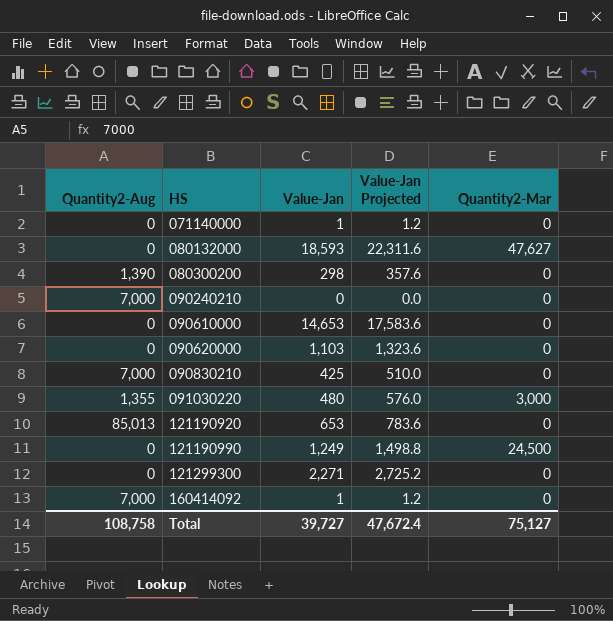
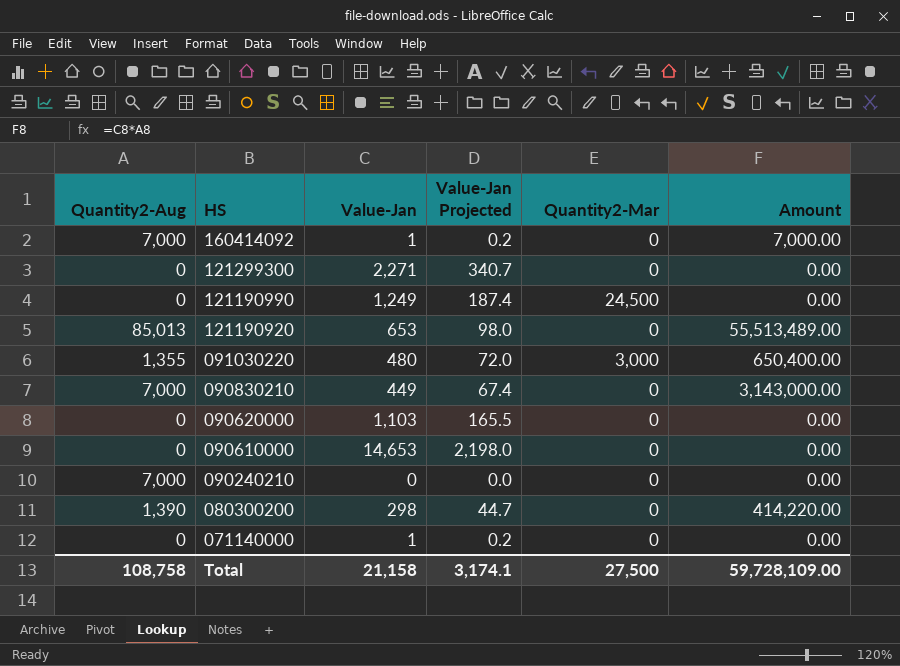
row order: HS ascending -> HS descending
column Value-Jan Projected | formula: [Value-Jan] * 1.2 -> [Value-Jan] * 0.15
column Amount | formula: none -> [Quantity2-Aug] * [Value-Jan]
row 080132000: 0 | 18,593 | 22,311.6 | 47,627 -> none
090830210 | Value-Jan: 425 -> 449
Total | Value-Jan: 39,727 -> 21,158
Total | Value-Jan Projected: 47,672.4 -> 3,174.1
Total | Quantity2-Mar: 75,127 -> 27,500

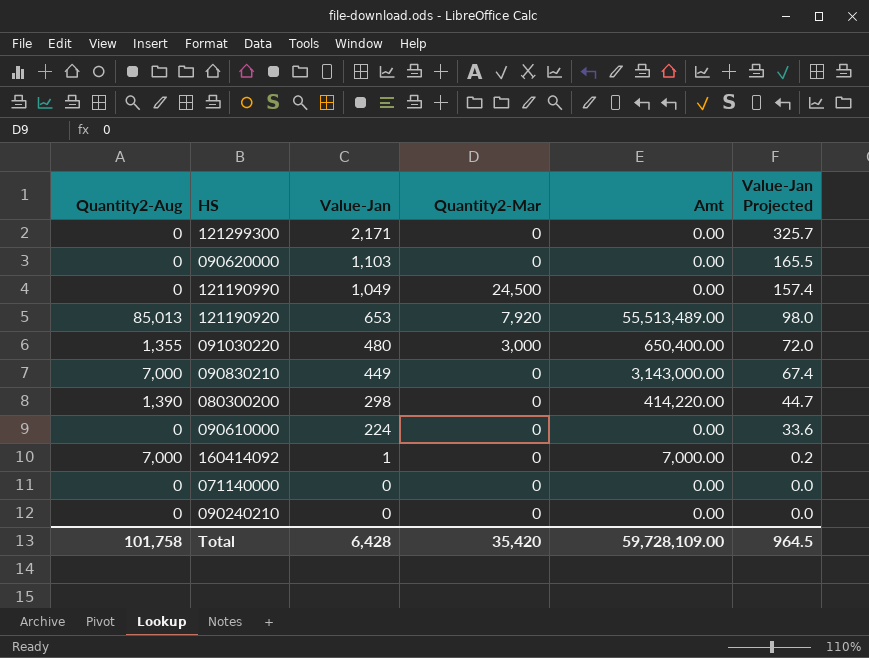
row order: HS descending -> Value-Jan descending
column name: Amount -> Amt
column Value-Jan Projected | position: 4 -> 6
121299300 | Value-Jan: 2,271 -> 2,171
121299300 | Value-Jan Projected: 340.7 -> 325.7
121190990 | Value-Jan: 1,249 -> 1,049
121190990 | Value-Jan Projected: 187.4 -> 157.4
121190920 | Quantity2-Mar: 0 -> 7,920
090610000 | Value-Jan: 14,653 -> 224
090610000 | Value-Jan Projected: 2,198.0 -> 33.6
071140000 | Value-Jan: 1 -> 0
071140000 | Value-Jan Projected: 0.2 -> 0.0
090240210 | Quantity2-Aug: 7,000 -> 0
Total | Quantity2-Aug: 108,758 -> 101,758
Total | Value-Jan: 21,158 -> 6,428
Total | Quantity2-Mar: 27,500 -> 35,420
Total | Value-Jan Projected: 3,174.1 -> 964.5

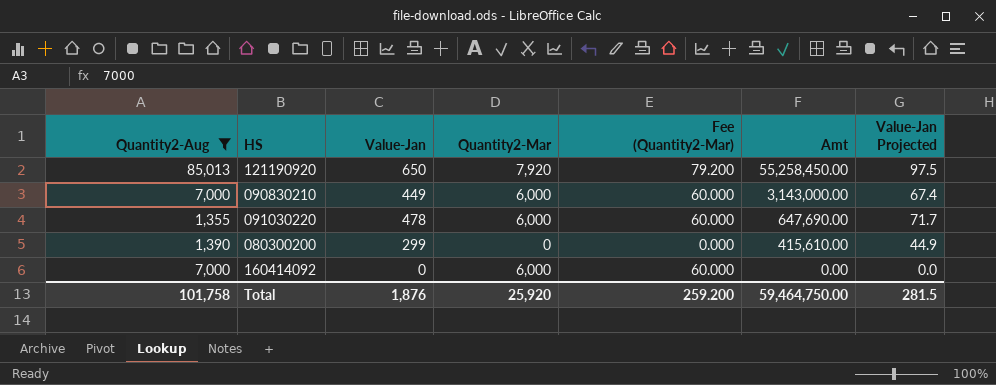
filter: none -> Quantity2-Aug != 0
row order: Value-Jan descending -> Amt descending
column Fee (Quantity2-Mar) | formula: none -> [Quantity2-Mar] * 0.01
121190920 | Value-Jan: 653 -> 650
121190920 | Amt: 55,513,489.00 -> 55,258,450.00
121190920 | Value-Jan Projected: 98.0 -> 97.5
090830210 | Quantity2-Mar: 0 -> 6,000
091030220 | Value-Jan: 480 -> 478
091030220 | Quantity2-Mar: 3,000 -> 6,000
091030220 | Amt: 650,400.00 -> 647,690.00
091030220 | Value-Jan Projected: 72.0 -> 71.7
080300200 | Value-Jan: 298 -> 299
080300200 | Amt: 414,220.00 -> 415,610.00
080300200 | Value-Jan Projected: 44.7 -> 44.9
160414092 | Value-Jan: 1 -> 0
160414092 | Quantity2-Mar: 0 -> 6,000
160414092 | Amt: 7,000.00 -> 0.00
160414092 | Value-Jan Projected: 0.2 -> 0.0
Total | Value-Jan: 6,428 -> 1,876
Total | Quantity2-Mar: 35,420 -> 25,920
Total | Amt: 59,728,109.00 -> 59,464,750.00
Total | Value-Jan Projected: 964.5 -> 281.5

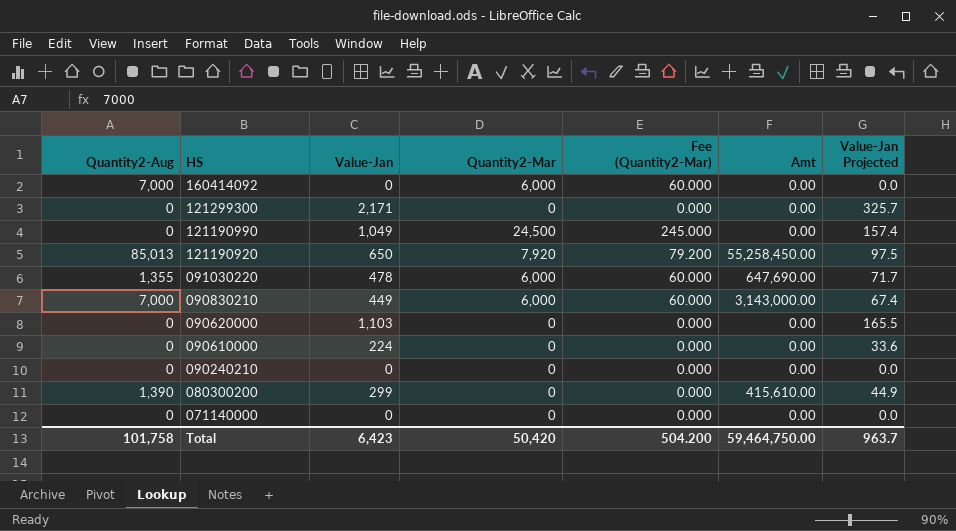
filter: Quantity2-Aug != 0 -> none
row order: Amt descending -> HS descending
Total | Value-Jan: 1,876 -> 6,423
Total | Quantity2-Mar: 25,920 -> 50,420
Total | Fee (Quantity2-Mar): 259.200 -> 504.200
Total | Value-Jan Projected: 281.5 -> 963.7

